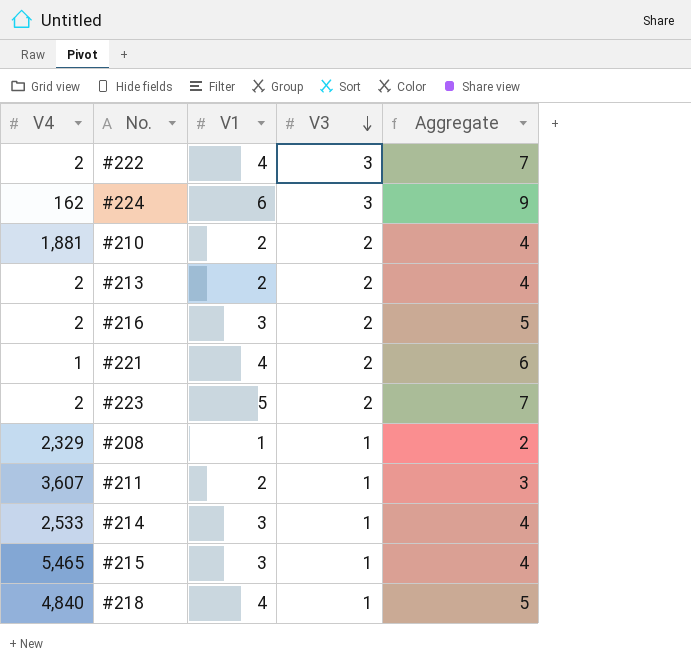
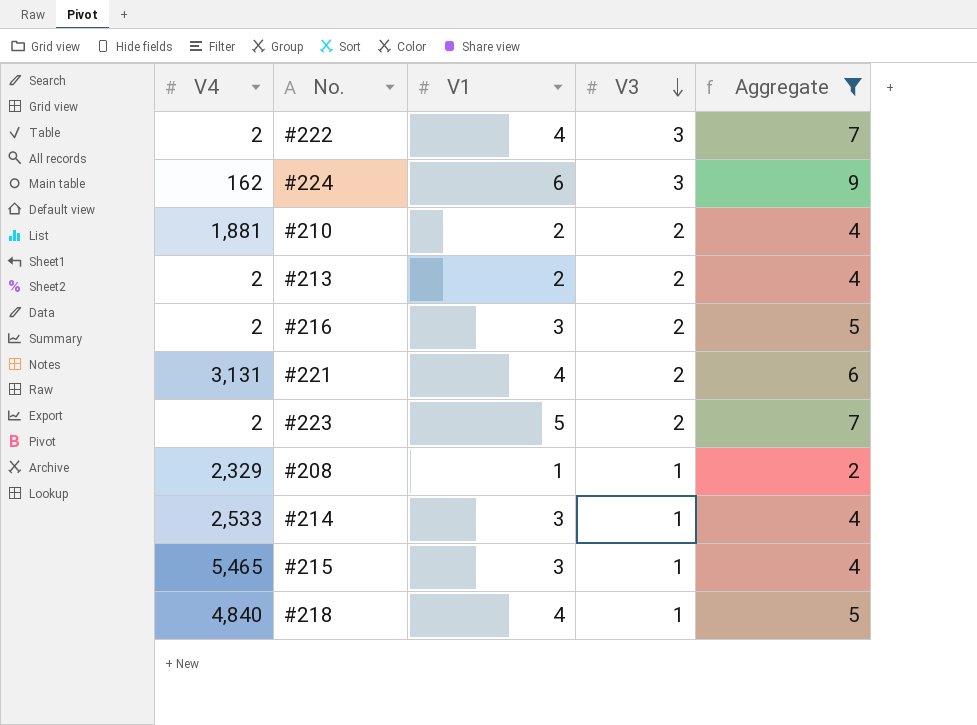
filter: none -> Aggregate != 3
#221 | V4: 1 -> 3,131

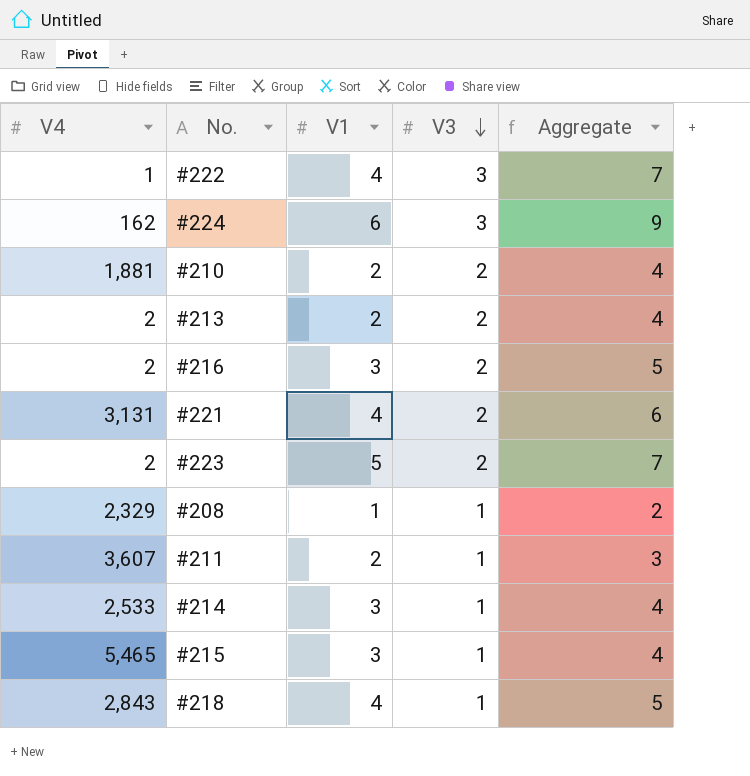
filter: Aggregate != 3 -> none
#222 | V4: 2 -> 1
#218 | V4: 4,840 -> 2,843

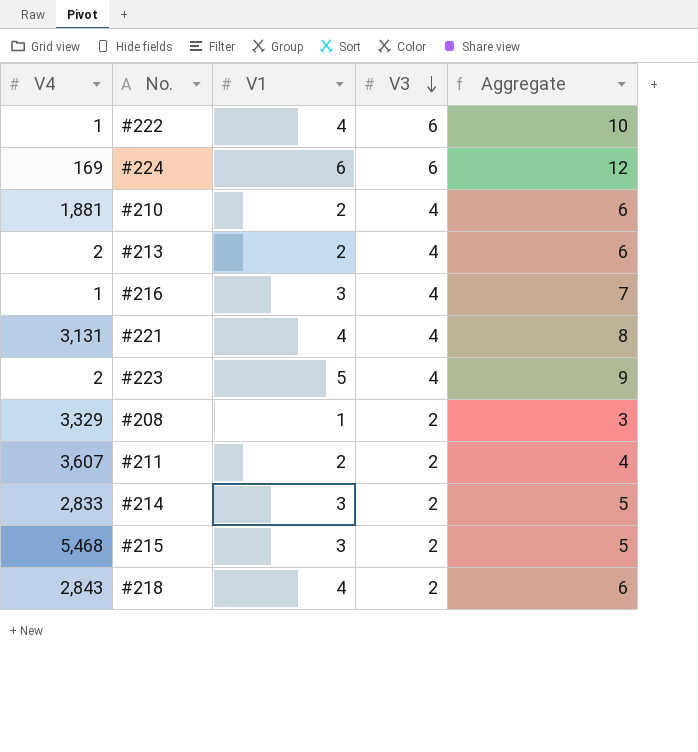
#222 | V3: 3 -> 6
#222 | Aggregate: 7 -> 10
#224 | V4: 162 -> 169
#224 | V3: 3 -> 6
#224 | Aggregate: 9 -> 12
#210 | V3: 2 -> 4
#210 | Aggregate: 4 -> 6
#213 | V3: 2 -> 4
#213 | Aggregate: 4 -> 6
#216 | V4: 2 -> 1
#216 | V3: 2 -> 4
#216 | Aggregate: 5 -> 7
#221 | V3: 2 -> 4
#221 | Aggregate: 6 -> 8
#223 | V3: 2 -> 4
#223 | Aggregate: 7 -> 9
#208 | V4: 2,329 -> 3,329
#208 | V3: 1 -> 2
#208 | Aggregate: 2 -> 3
#211 | V3: 1 -> 2
#211 | Aggregate: 3 -> 4
#214 | V4: 2,533 -> 2,833
#214 | V3: 1 -> 2
#214 | Aggregate: 4 -> 5
#215 | V4: 5,465 -> 5,468
#215 | V3: 1 -> 2
#215 | Aggregate: 4 -> 5
#218 | V3: 1 -> 2
#218 | Aggregate: 5 -> 6

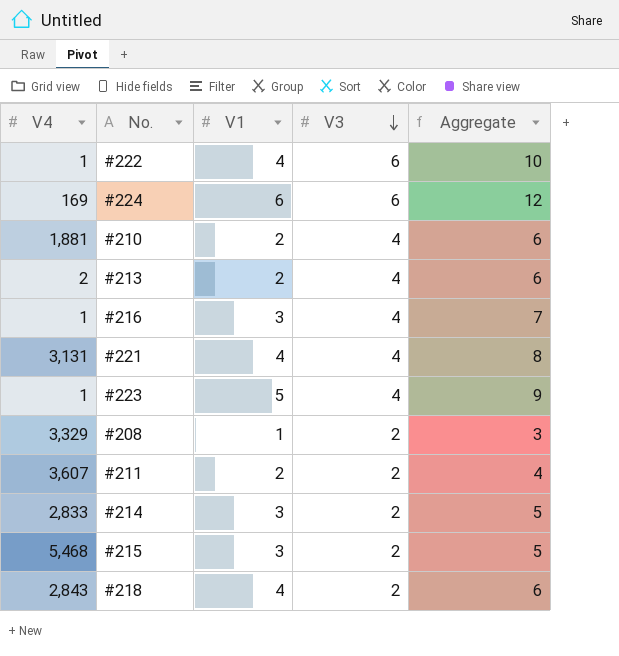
#223 | V4: 2 -> 1

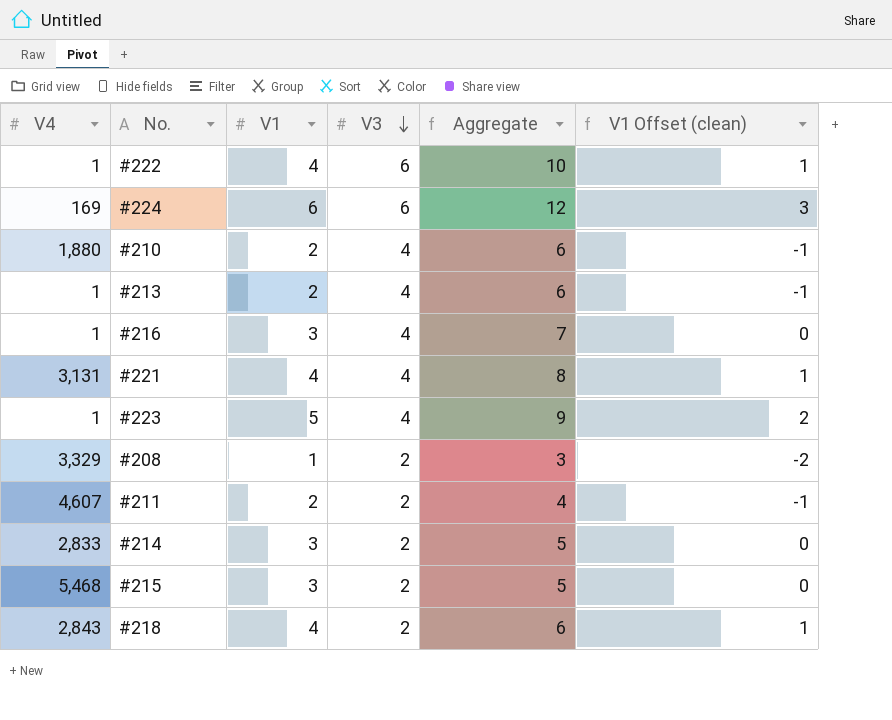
column V1 Offset (clean) | formula: none -> [V1] - 3
#210 | V4: 1,881 -> 1,880
#213 | V4: 2 -> 1
#211 | V4: 3,607 -> 4,607

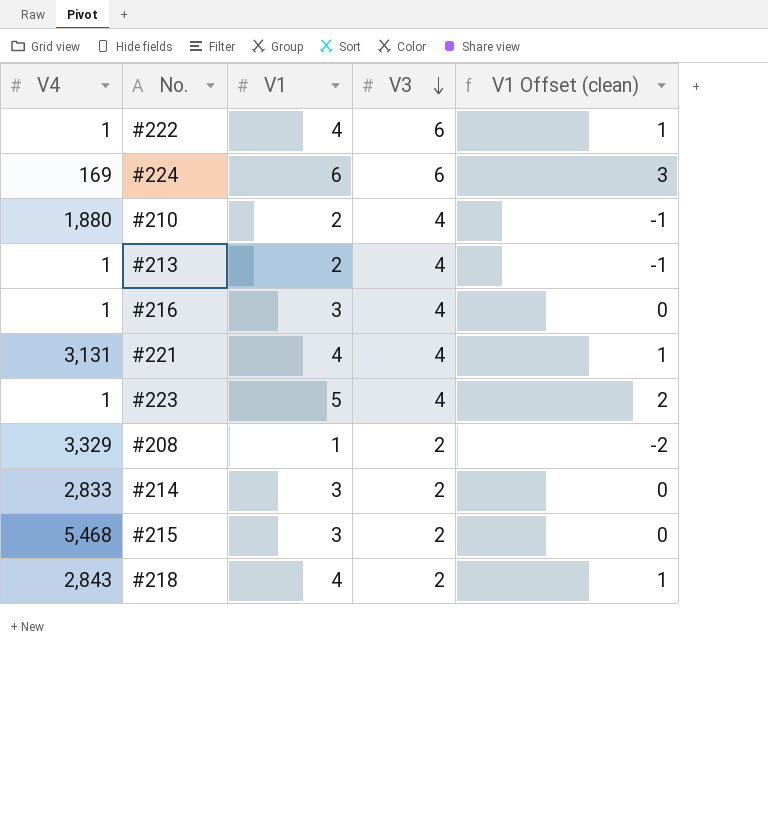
column Aggregate | formula: [V1] + [V3] -> none
row #211: 4,607 | 2 | 2 | 4 | -1 -> none

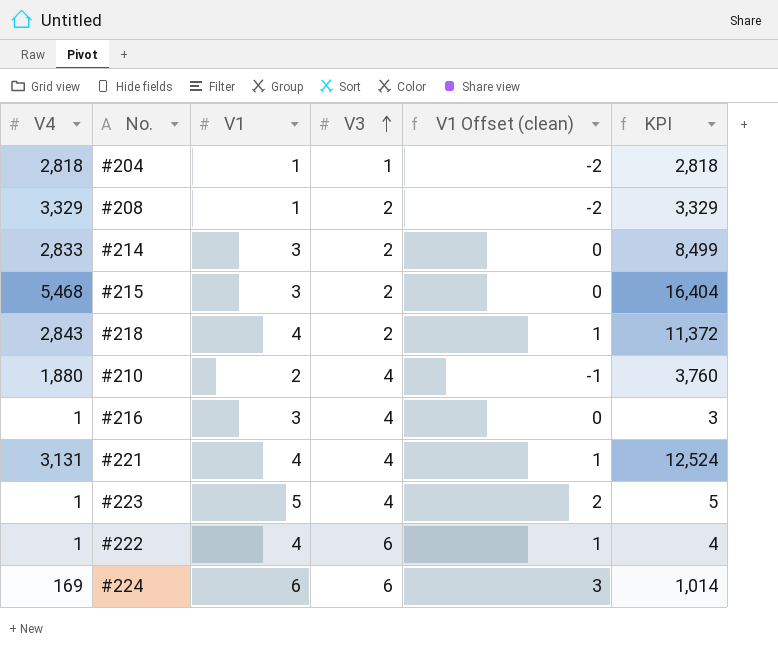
row order: V3 descending -> V3 ascending
column KPI | formula: none -> [V4] * [V1]
row #213: 1 | 2 | 4 | -1 -> none
row #204: none -> 2,818 | 1 | 1 | -2 | 2,818

